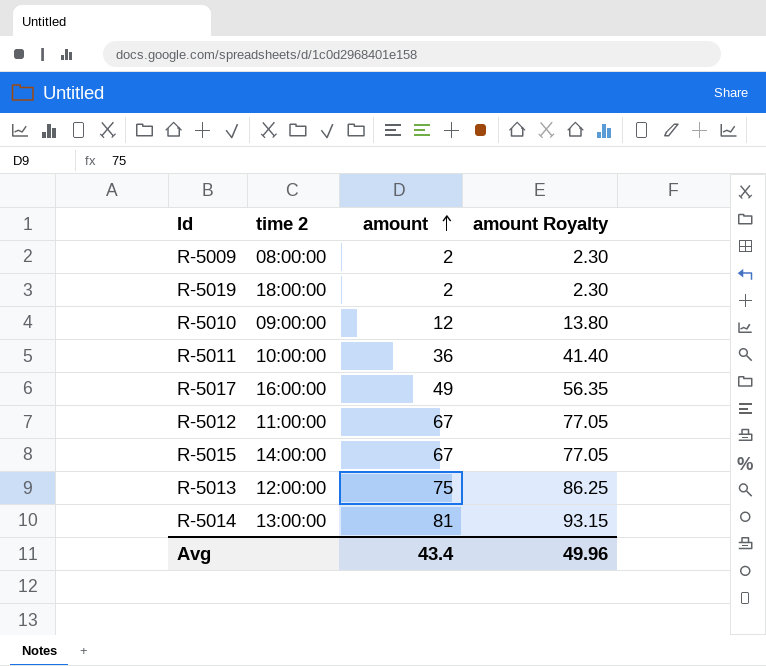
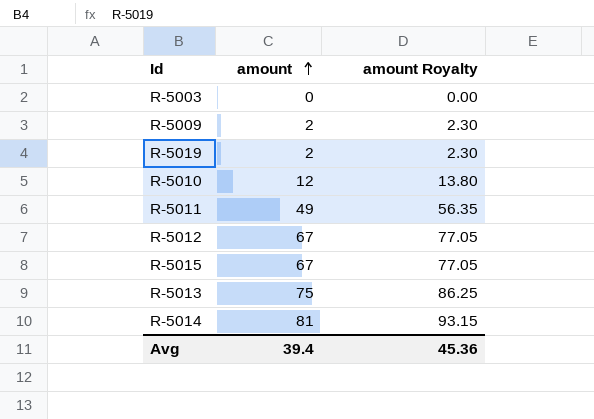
column time 2 | position: 2 -> none
row R-5017: 16:00:00 | 49 | 56.35 -> none
row R-5003: none -> 0 | 0.00
R-5011 | amount: 36 -> 49
R-5011 | amount Royalty: 41.40 -> 56.35
Avg | amount: 43.4 -> 39.4
Avg | amount Royalty: 49.96 -> 45.36

